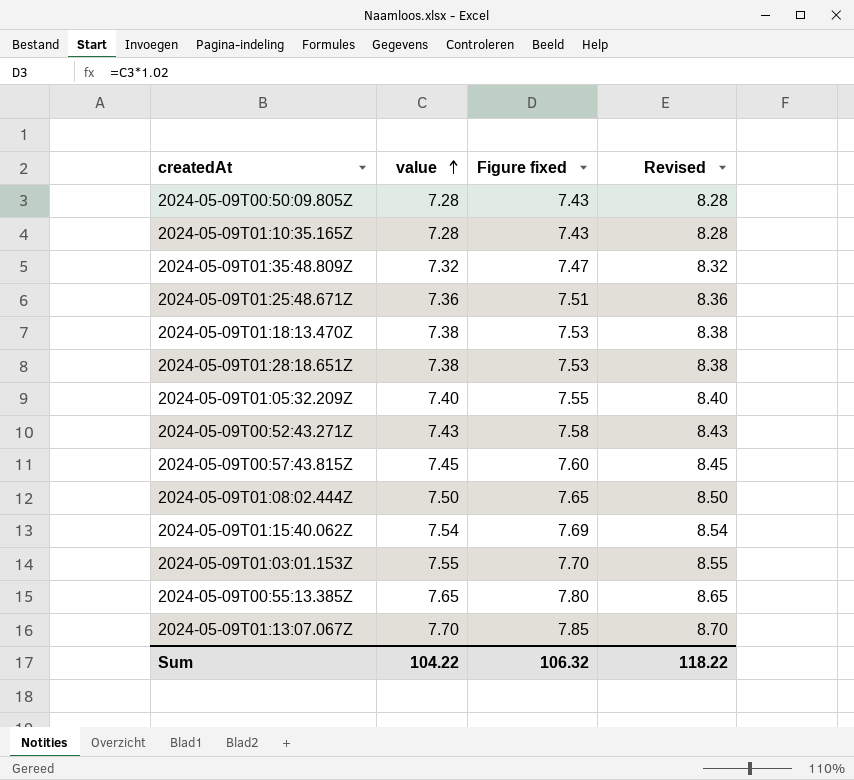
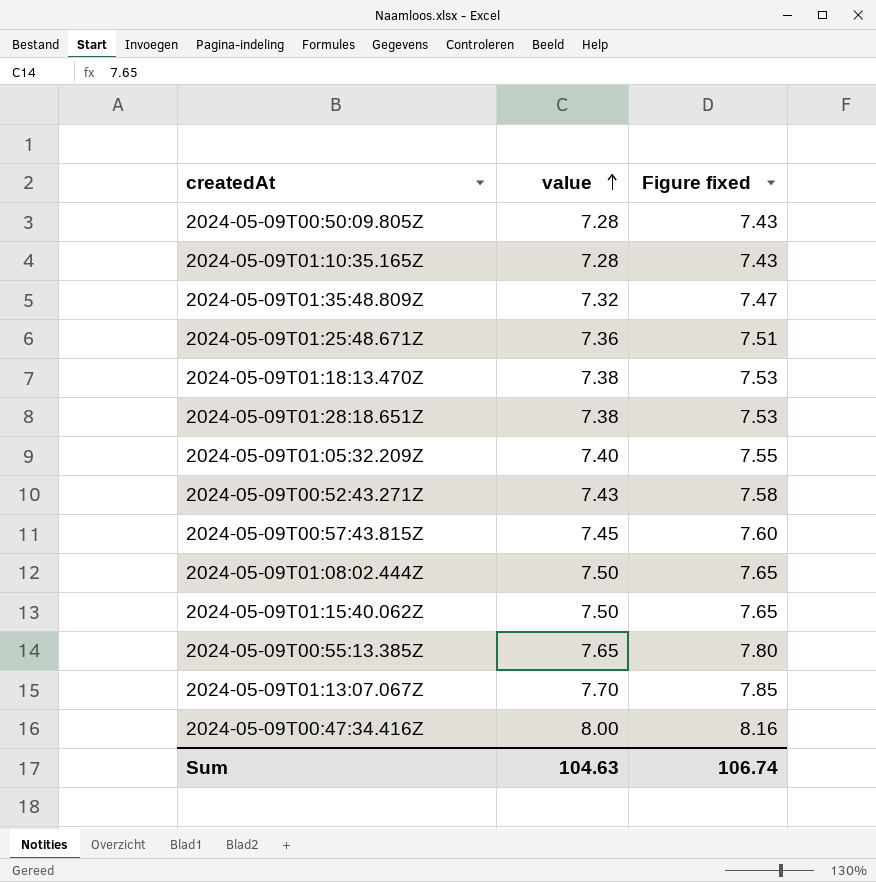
column Revised | formula: [value] + 1 -> none
row 2024-05-09T01:03:01.153Z: 7.55 | 7.70 | 8.55 -> none
2024-05-09T01:15:40.062Z | value: 7.54 -> 7.50
2024-05-09T01:15:40.062Z | Figure fixed: 7.69 -> 7.65
row 2024-05-09T00:47:34.416Z: none -> 8.00 | 8.16
Sum | value: 104.22 -> 104.63
Sum | Figure fixed: 106.32 -> 106.74

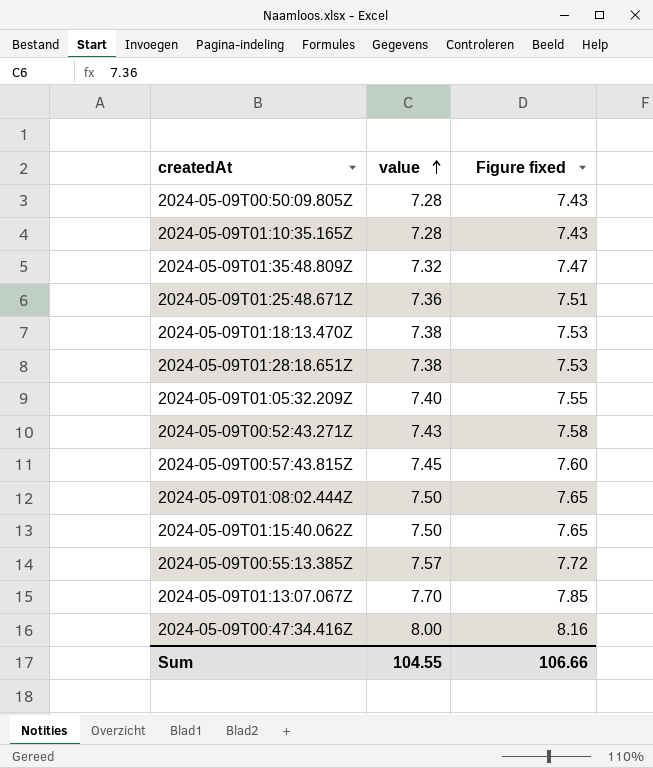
2024-05-09T00:55:13.385Z | value: 7.65 -> 7.57
2024-05-09T00:55:13.385Z | Figure fixed: 7.80 -> 7.72
Sum | value: 104.63 -> 104.55
Sum | Figure fixed: 106.74 -> 106.66

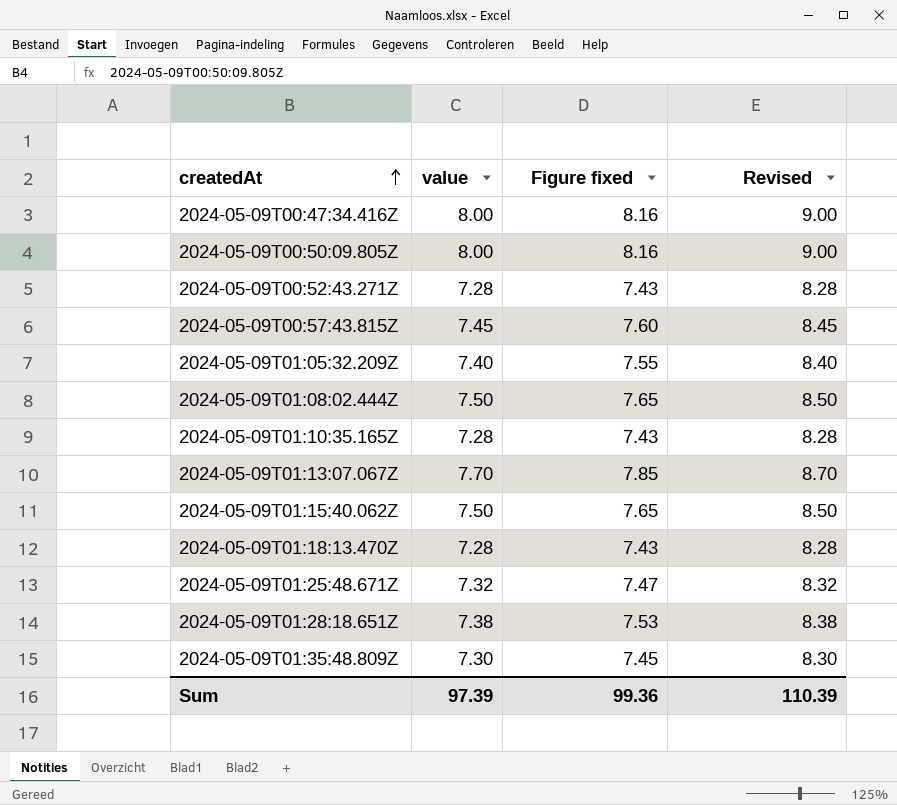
row order: value ascending -> createdAt ascending
column Revised | formula: none -> [value] + 1
row 2024-05-09T00:55:13.385Z: 7.57 | 7.72 -> none
2024-05-09T00:50:09.805Z | value: 7.28 -> 8.00
2024-05-09T00:50:09.805Z | Figure fixed: 7.43 -> 8.16
2024-05-09T00:52:43.271Z | value: 7.43 -> 7.28
2024-05-09T00:52:43.271Z | Figure fixed: 7.58 -> 7.43
2024-05-09T01:18:13.470Z | value: 7.38 -> 7.28
2024-05-09T01:18:13.470Z | Figure fixed: 7.53 -> 7.43
2024-05-09T01:25:48.671Z | value: 7.36 -> 7.32
2024-05-09T01:25:48.671Z | Figure fixed: 7.51 -> 7.47
2024-05-09T01:35:48.809Z | value: 7.32 -> 7.30
2024-05-09T01:35:48.809Z | Figure fixed: 7.47 -> 7.45
Sum | value: 104.55 -> 97.39
Sum | Figure fixed: 106.66 -> 99.36

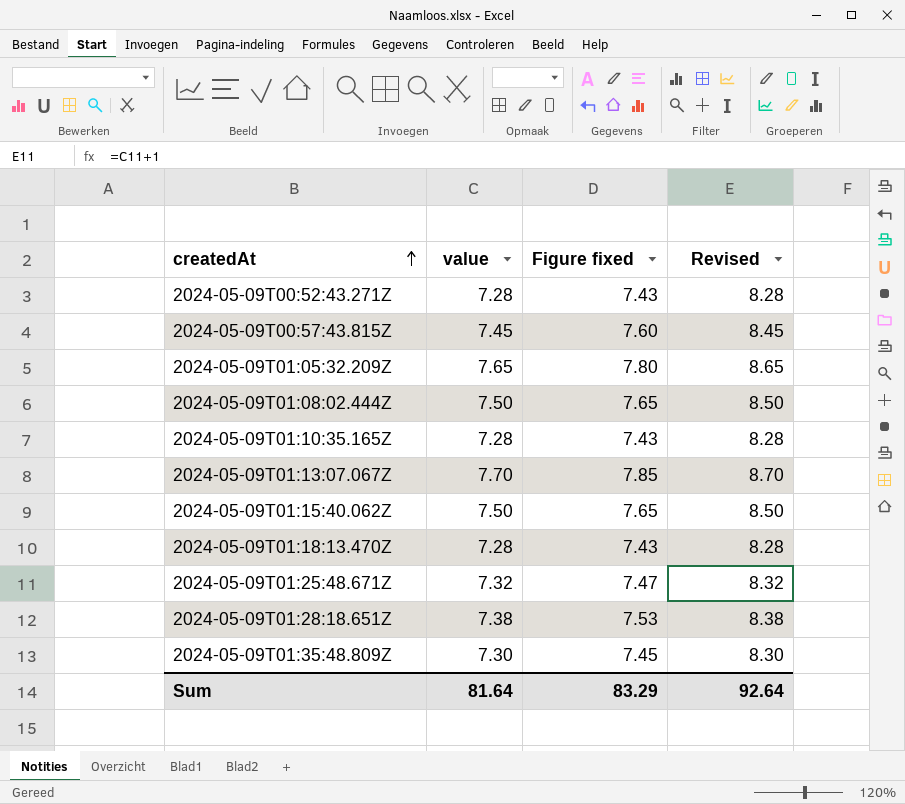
row 2024-05-09T00:47:34.416Z: 8.00 | 8.16 | 9.00 -> none
row 2024-05-09T00:50:09.805Z: 8.00 | 8.16 | 9.00 -> none
2024-05-09T01:05:32.209Z | value: 7.40 -> 7.65
2024-05-09T01:05:32.209Z | Figure fixed: 7.55 -> 7.80
2024-05-09T01:05:32.209Z | Revised: 8.40 -> 8.65
Sum | value: 97.39 -> 81.64
Sum | Figure fixed: 99.36 -> 83.29
Sum | Revised: 110.39 -> 92.64

